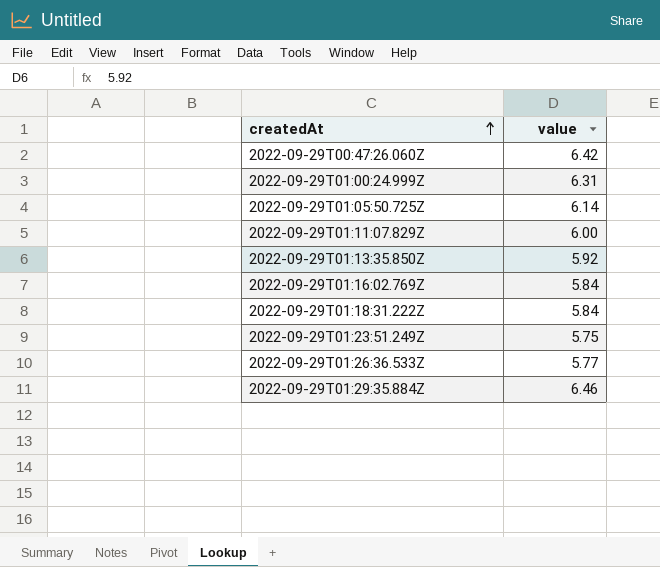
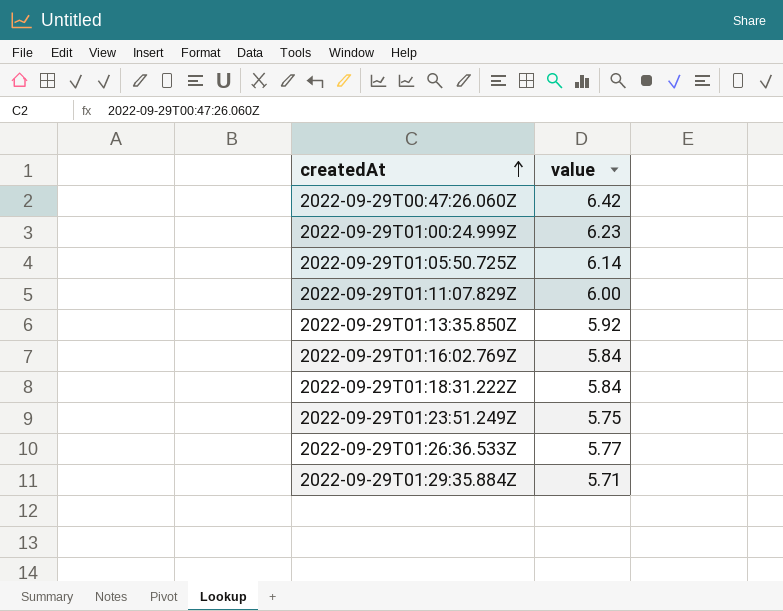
2022-09-29T01:00:24.999Z | value: 6.31 -> 6.23
2022-09-29T01:29:35.884Z | value: 6.46 -> 5.71

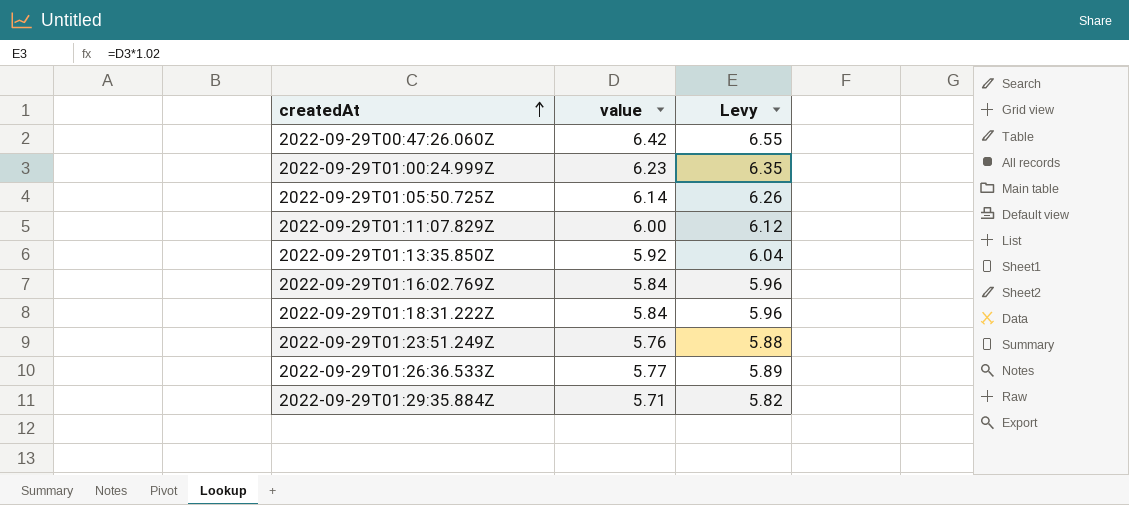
column Levy | formula: none -> [value] * 1.02
2022-09-29T01:23:51.249Z | value: 5.75 -> 5.76

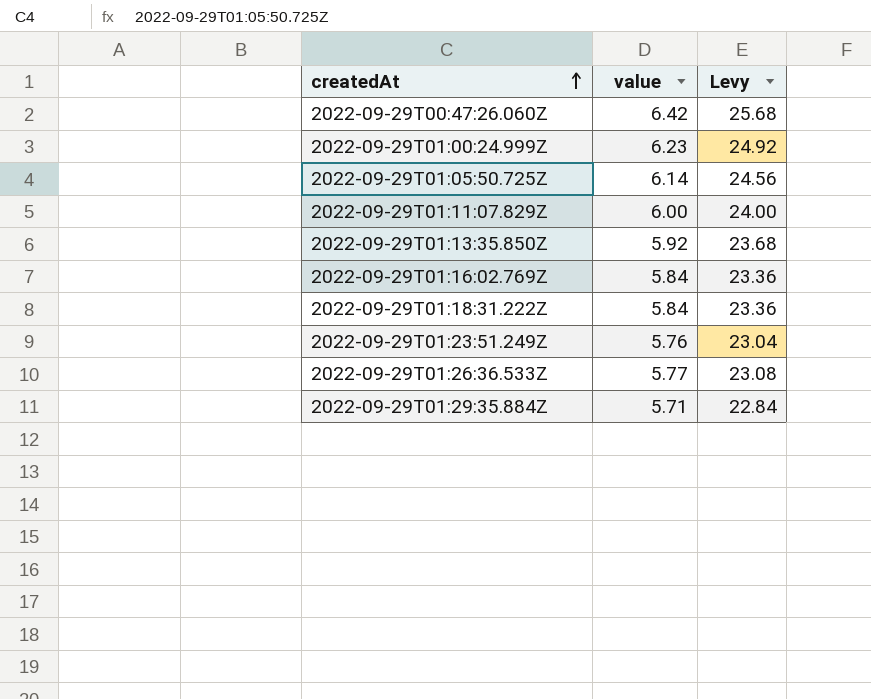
column Levy | formula: [value] * 1.02 -> [value] * 4

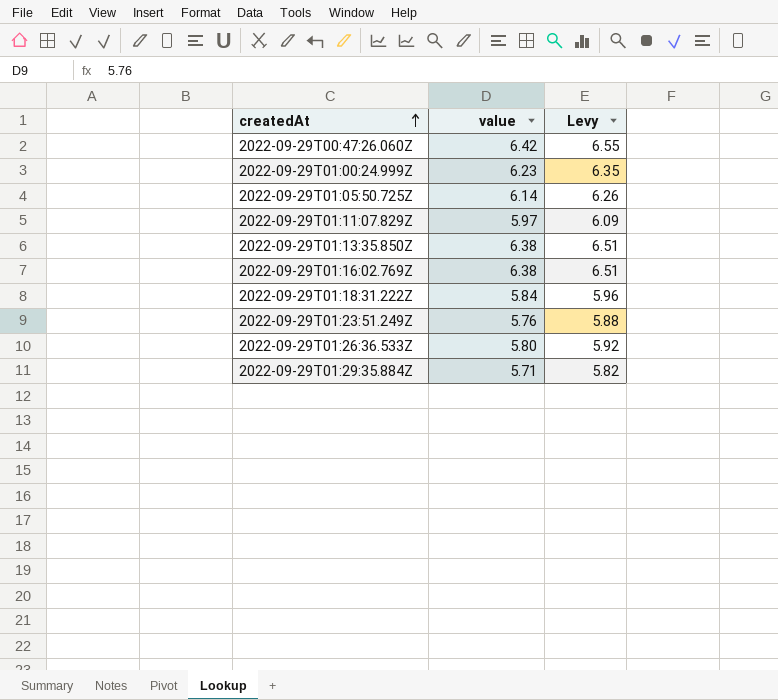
column Levy | formula: [value] * 4 -> [value] * 1.02
2022-09-29T01:11:07.829Z | value: 6.00 -> 5.97
2022-09-29T01:13:35.850Z | value: 5.92 -> 6.38
2022-09-29T01:16:02.769Z | value: 5.84 -> 6.38
2022-09-29T01:26:36.533Z | value: 5.77 -> 5.80

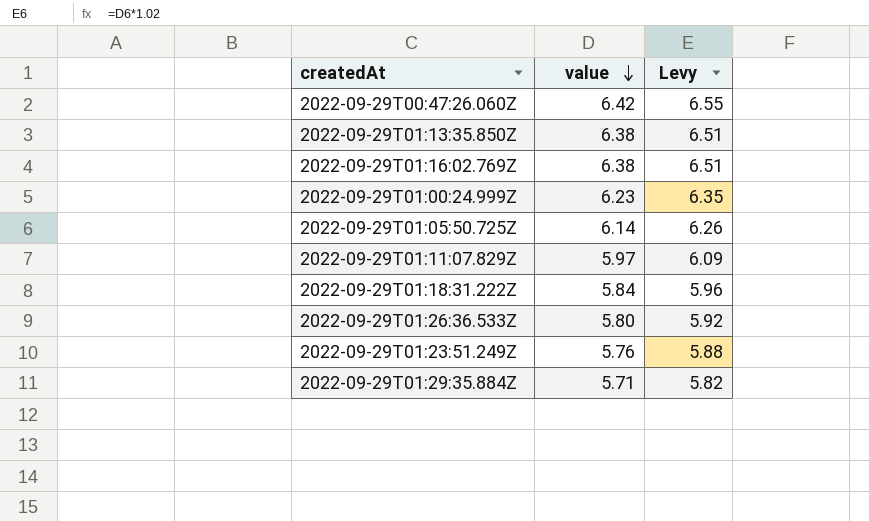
row order: createdAt ascending -> value descending

